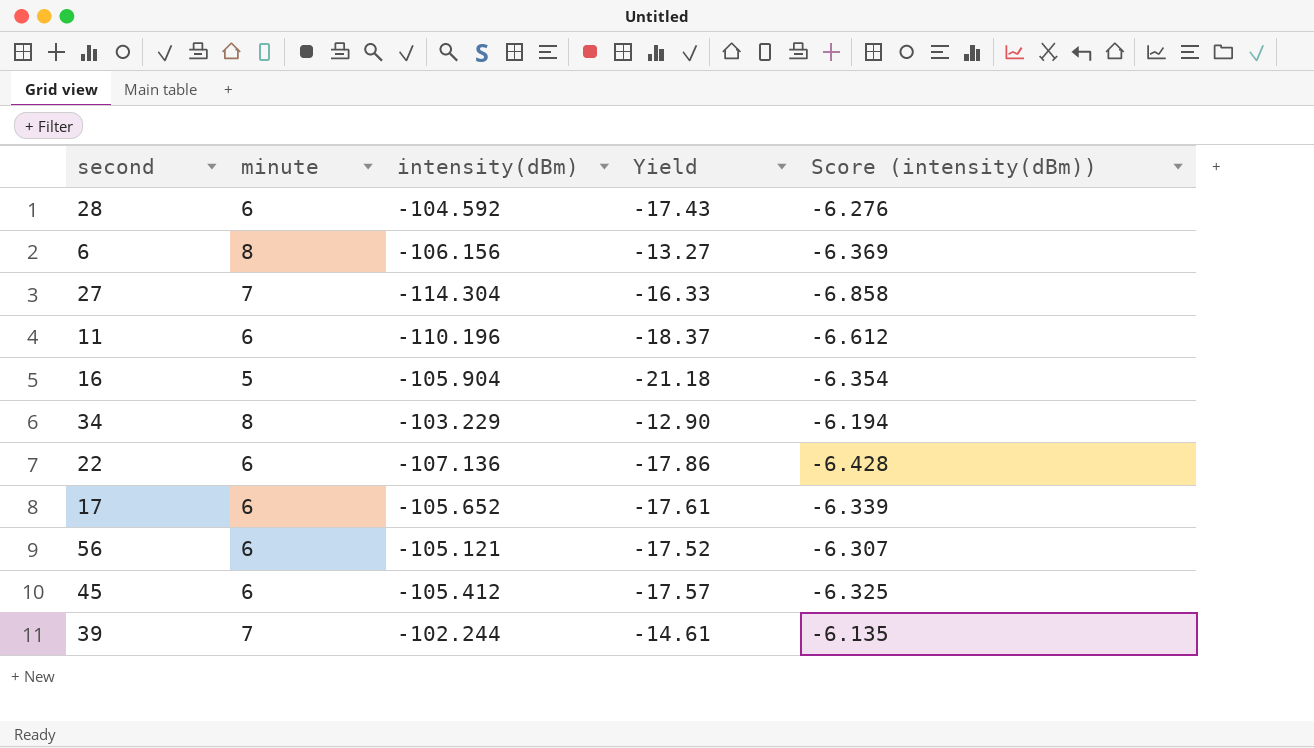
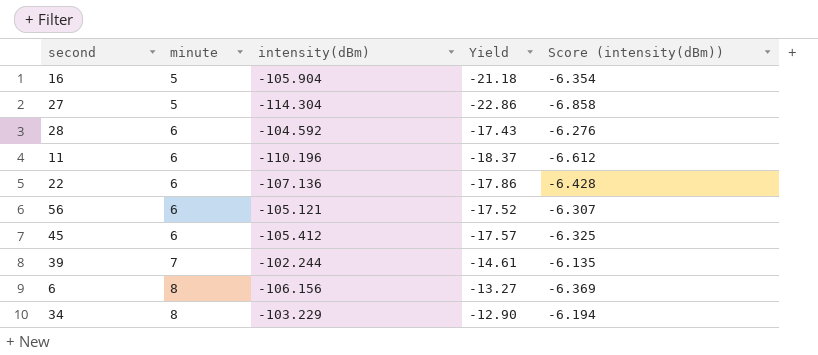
row order: none -> minute ascending
row 17: 6 | -105.652 | -17.61 | -6.339 -> none
27 | minute: 7 -> 5
27 | Yield: -16.33 -> -22.86

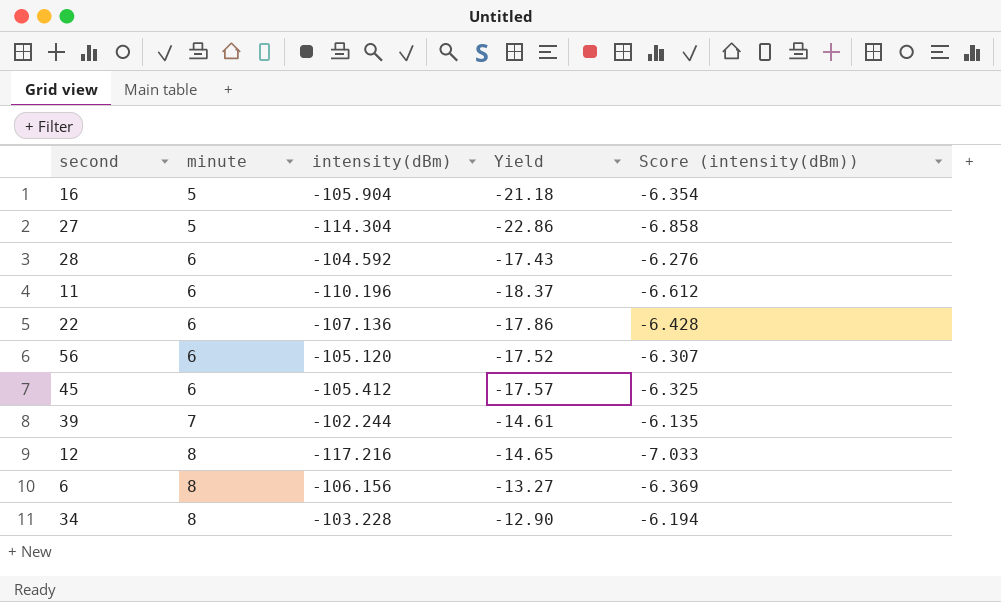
56 | intensity(dBm): -105.121 -> -105.120
row 12: none -> 8 | -117.216 | -14.65 | -7.033
34 | intensity(dBm): -103.229 -> -103.228

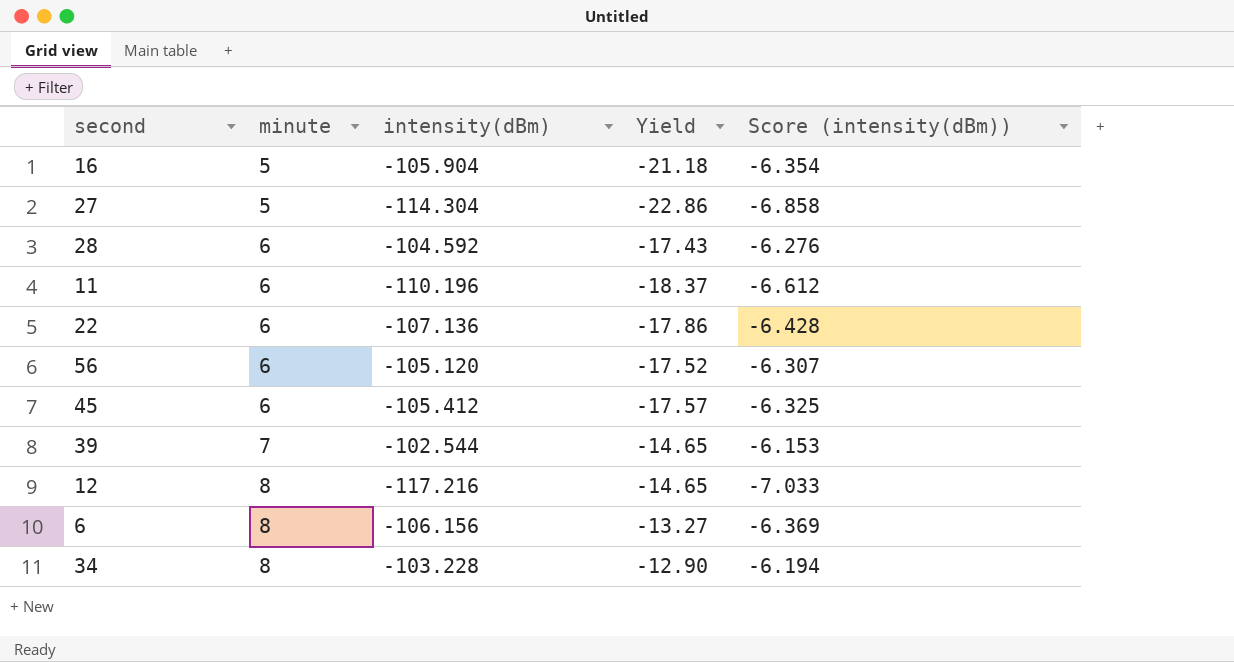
39 | intensity(dBm): -102.244 -> -102.544
39 | Yield: -14.61 -> -14.65
39 | Score (intensity(dBm)): -6.135 -> -6.153

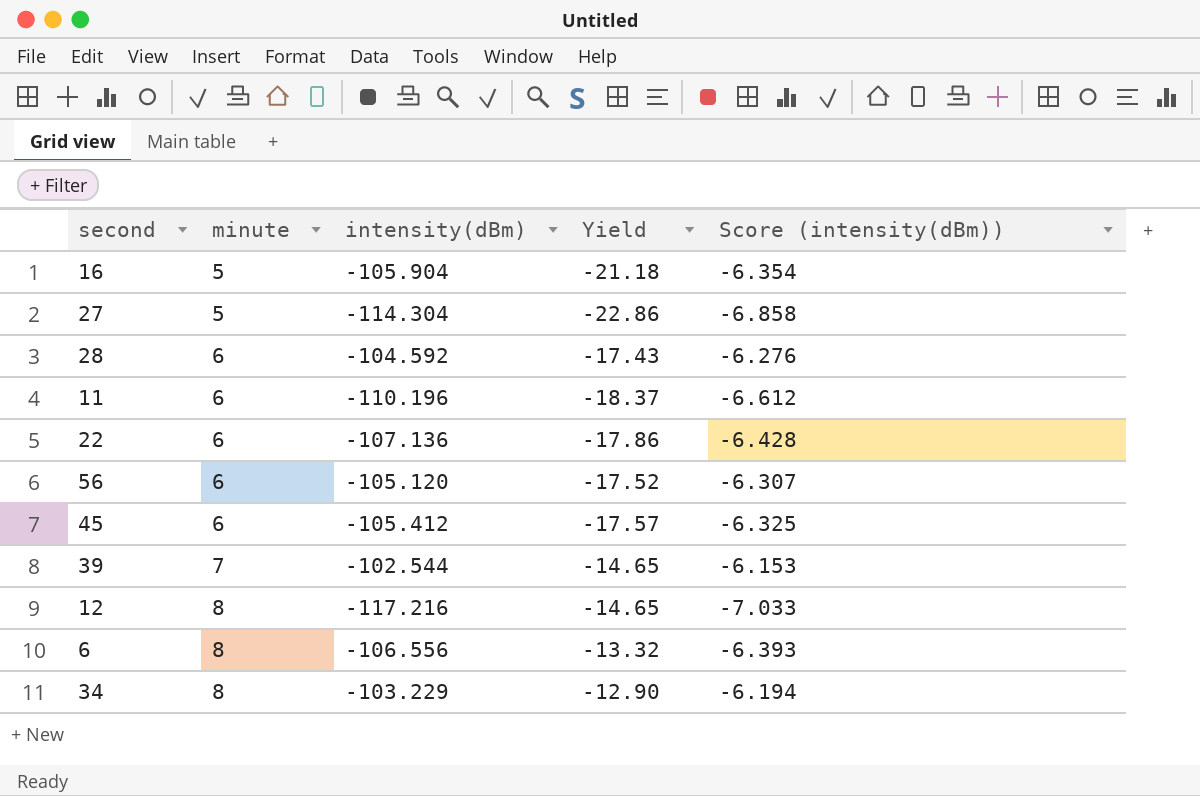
6 | intensity(dBm): -106.156 -> -106.556
6 | Yield: -13.27 -> -13.32
6 | Score (intensity(dBm)): -6.369 -> -6.393
34 | intensity(dBm): -103.228 -> -103.229

